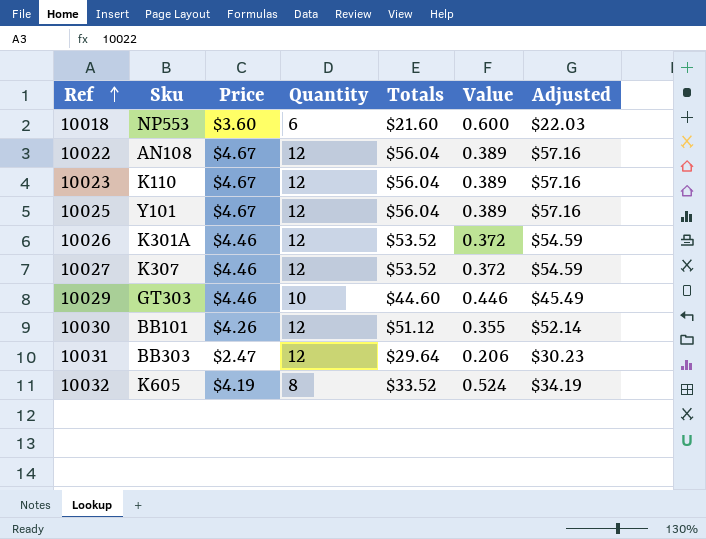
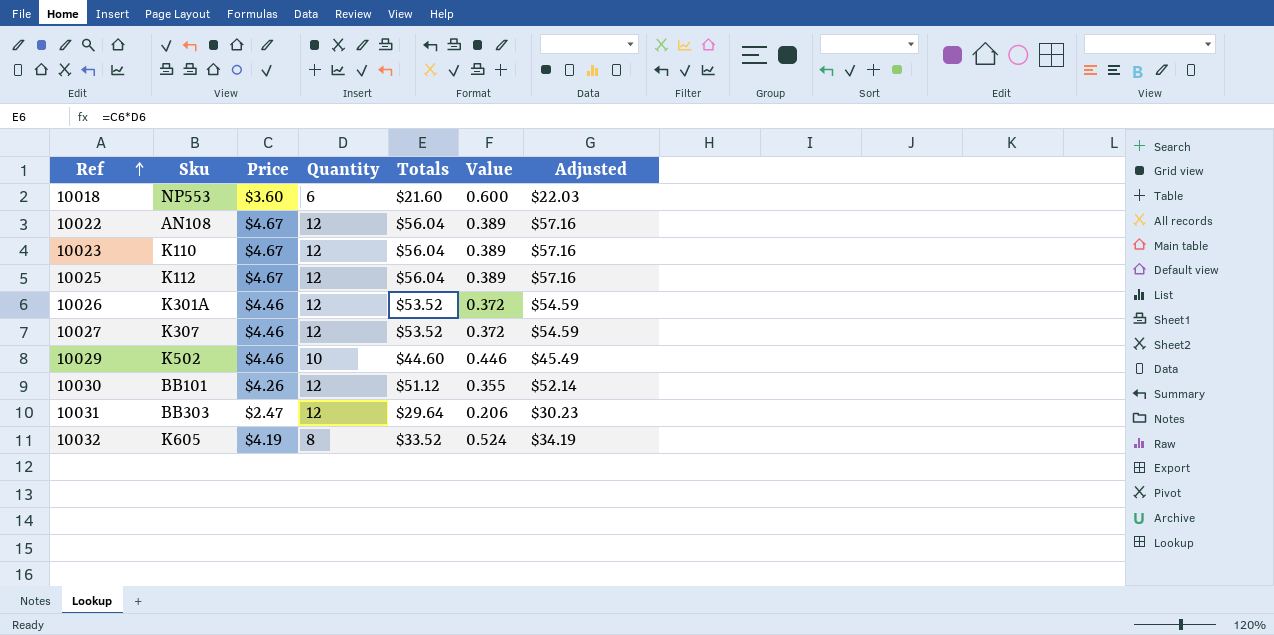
10025 | Sku: Y101 -> K112
10029 | Sku: GT303 -> K502

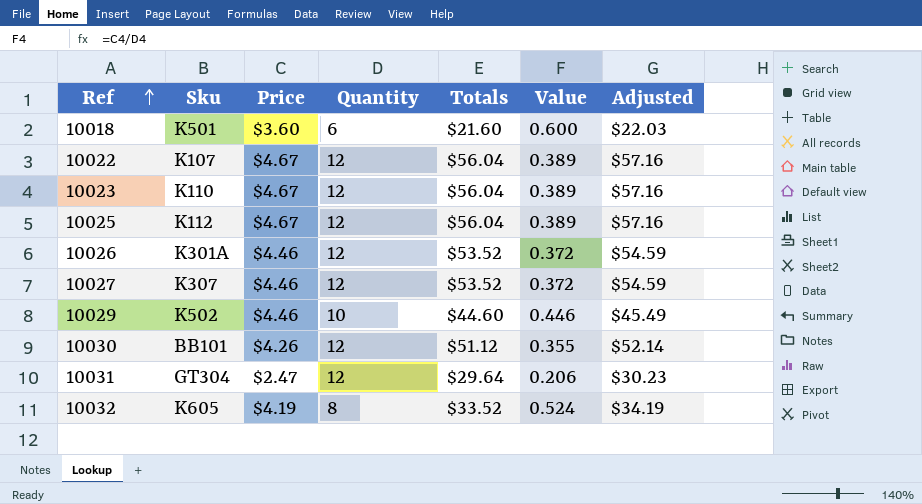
10018 | Sku: NP553 -> K501
10022 | Sku: AN108 -> K107
10031 | Sku: BB303 -> GT304

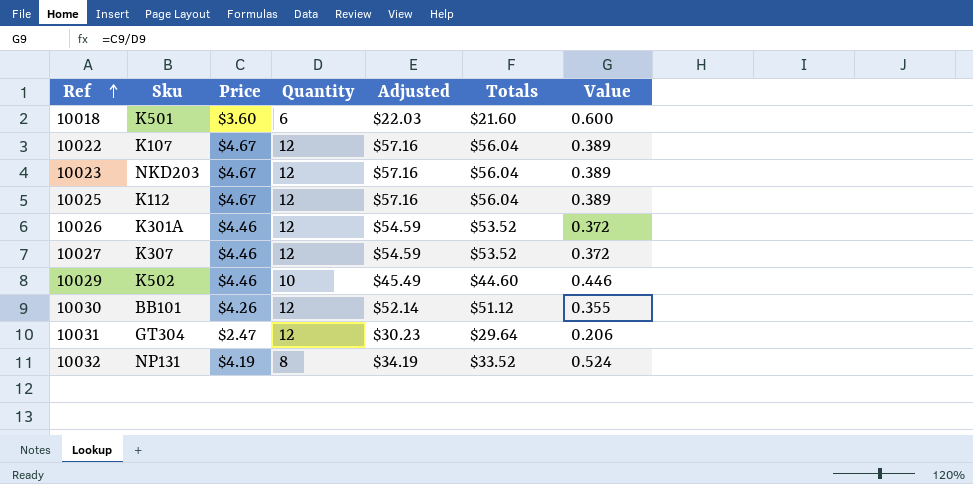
column Adjusted | position: 7 -> 5
10023 | Sku: K110 -> NKD203
10032 | Sku: K605 -> NP131

